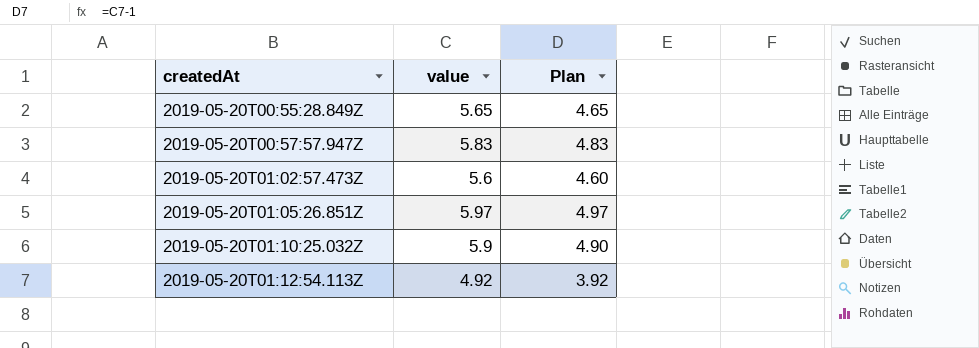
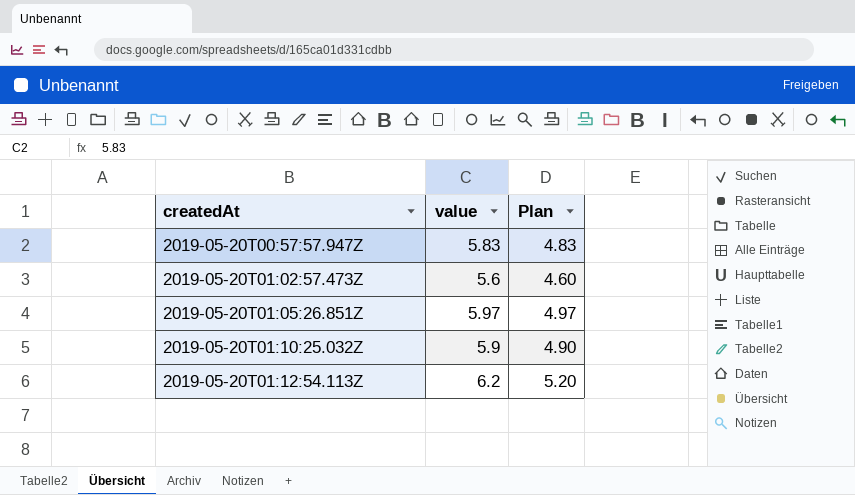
row 2019-05-20T00:55:28.849Z: 5.65 | 4.65 -> none
2019-05-20T01:12:54.113Z | value: 4.92 -> 6.2
2019-05-20T01:12:54.113Z | Plan: 3.92 -> 5.20

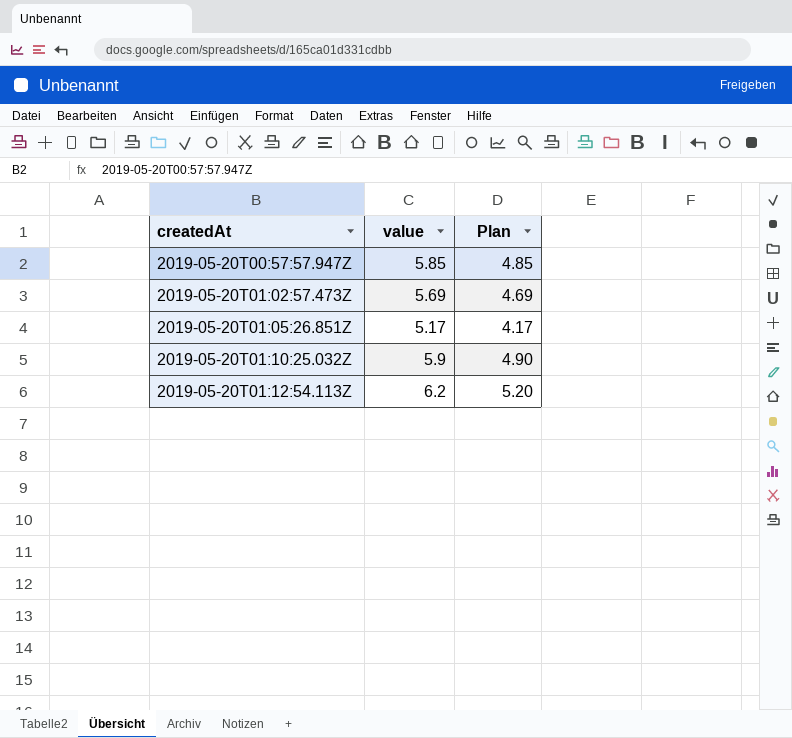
2019-05-20T00:57:57.947Z | value: 5.83 -> 5.85
2019-05-20T00:57:57.947Z | Plan: 4.83 -> 4.85
2019-05-20T01:02:57.473Z | value: 5.6 -> 5.69
2019-05-20T01:02:57.473Z | Plan: 4.60 -> 4.69
2019-05-20T01:05:26.851Z | value: 5.97 -> 5.17
2019-05-20T01:05:26.851Z | Plan: 4.97 -> 4.17

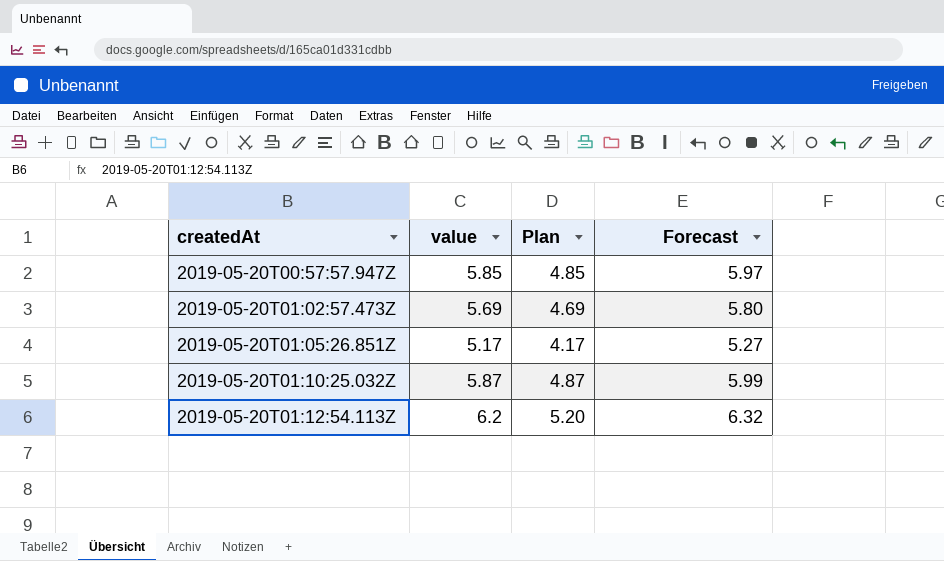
column Forecast | formula: none -> [value] * 1.02
2019-05-20T01:10:25.032Z | value: 5.9 -> 5.87
2019-05-20T01:10:25.032Z | Plan: 4.90 -> 4.87

